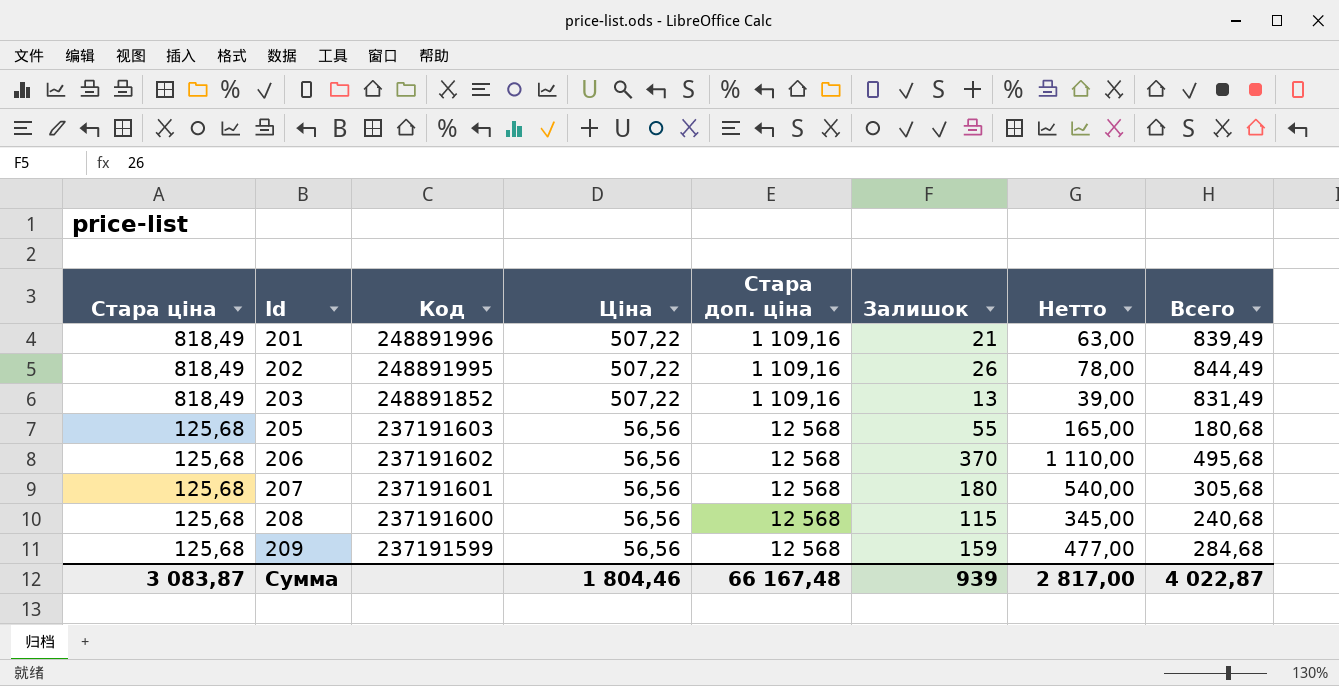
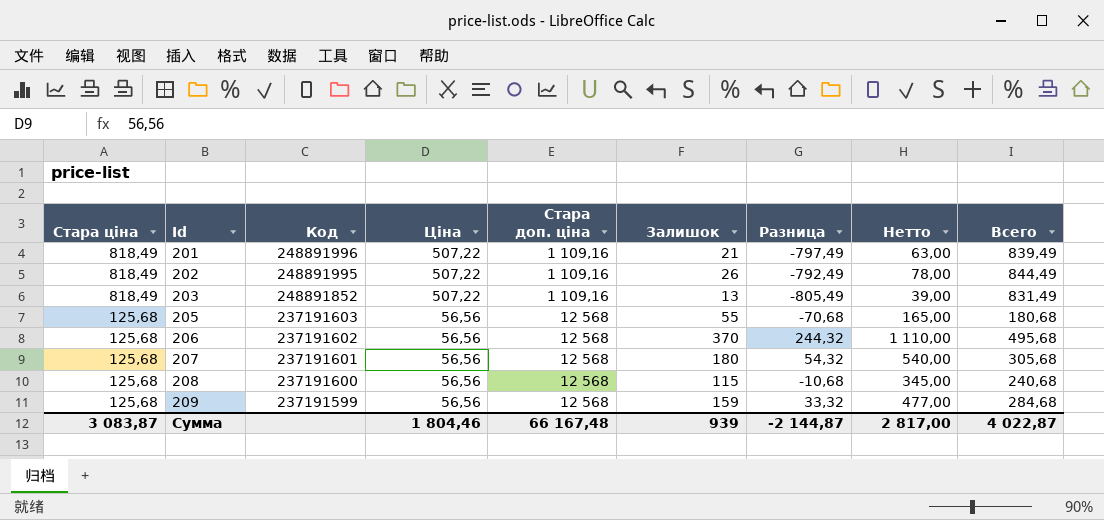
column Разница | formula: none -> [Залишок] - [Стара ціна]

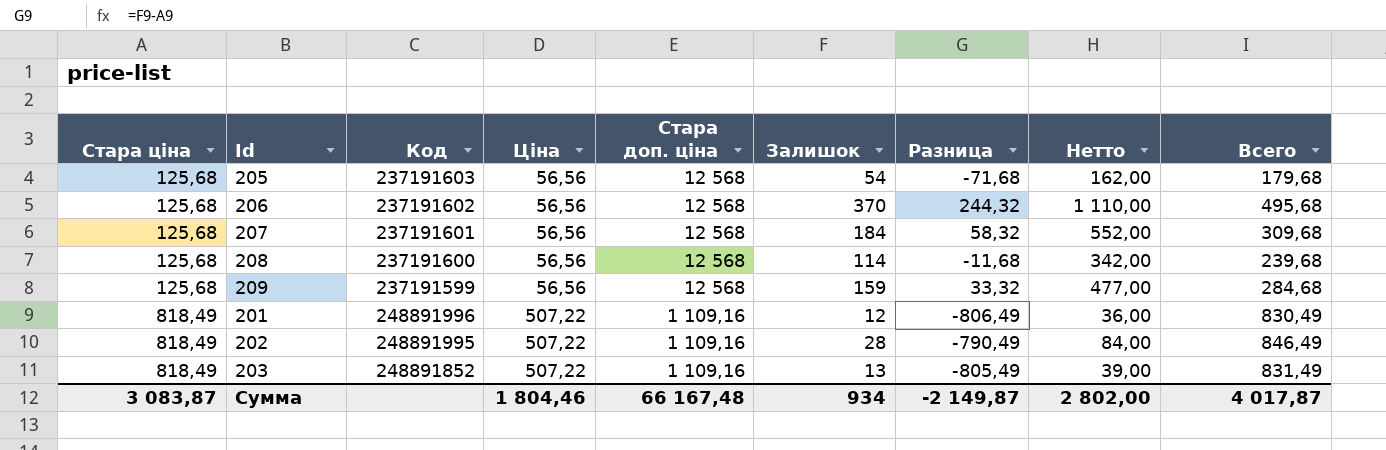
row order: Стара ціна descending -> Стара ціна ascending
205 | Залишок: 55 -> 54
205 | Разница: -70,68 -> -71,68
205 | Нетто: 165,00 -> 162,00
205 | Всего: 180,68 -> 179,68
207 | Залишок: 180 -> 184
207 | Разница: 54,32 -> 58,32
207 | Нетто: 540,00 -> 552,00
207 | Всего: 305,68 -> 309,68
208 | Залишок: 115 -> 114
208 | Разница: -10,68 -> -11,68
208 | Нетто: 345,00 -> 342,00
208 | Всего: 240,68 -> 239,68
201 | Залишок: 21 -> 12
201 | Разница: -797,49 -> -806,49
201 | Нетто: 63,00 -> 36,00
201 | Всего: 839,49 -> 830,49
202 | Залишок: 26 -> 28
202 | Разница: -792,49 -> -790,49
202 | Нетто: 78,00 -> 84,00
202 | Всего: 844,49 -> 846,49
Сумма | Залишок: 939 -> 934
Сумма | Разница: -2 144,87 -> -2 149,87
Сумма | Нетто: 2 817,00 -> 2 802,00
Сумма | Всего: 4 022,87 -> 4 017,87

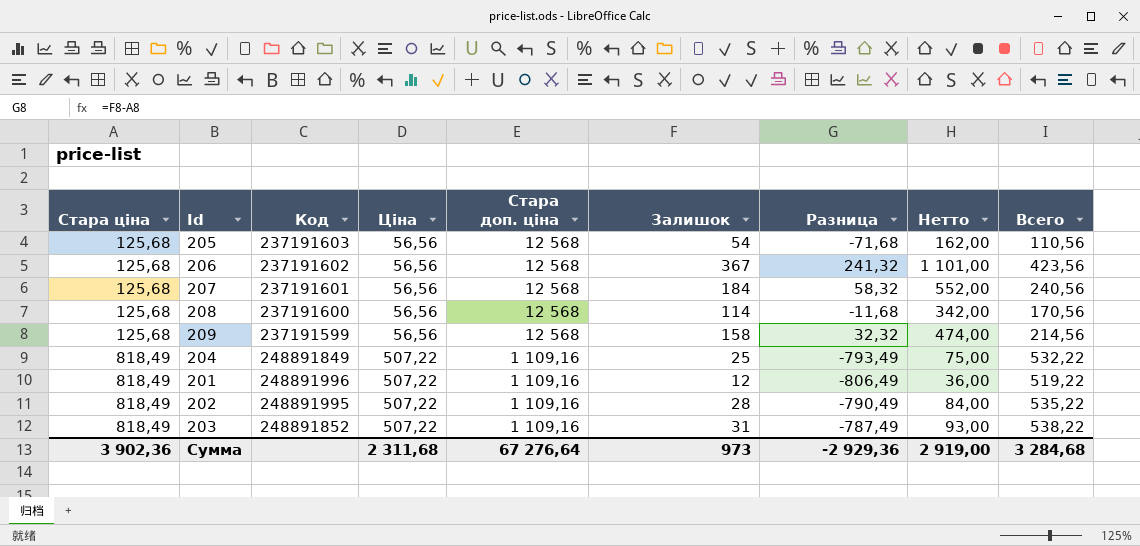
column Всего | formula: [Стара ціна] + [Залишок] -> [Ціна] + [Залишок]
206 | Залишок: 370 -> 367
206 | Разница: 244,32 -> 241,32
206 | Нетто: 1 110,00 -> 1 101,00
209 | Залишок: 159 -> 158
209 | Разница: 33,32 -> 32,32
209 | Нетто: 477,00 -> 474,00
row 204: none -> 818,49 | 248891849 | 507,22 | 1 109,16 | 25 | -793,49 | 75,00 | 532,22
203 | Залишок: 13 -> 31
203 | Разница: -805,49 -> -787,49
203 | Нетто: 39,00 -> 93,00
Сумма | Стара ціна: 3 083,87 -> 3 902,36
Сумма | Ціна: 1 804,46 -> 2 311,68
Сумма | Стара доп. ціна: 66 167,48 -> 67 276,64
Сумма | Залишок: 934 -> 973
Сумма | Разница: -2 149,87 -> -2 929,36
Сумма | Нетто: 2 802,00 -> 2 919,00
Сумма | Всего: 4 017,87 -> 3 284,68

